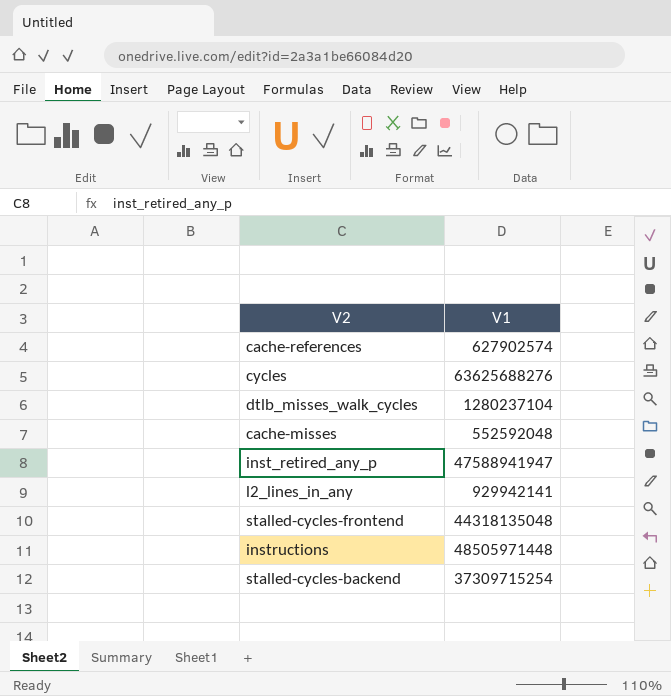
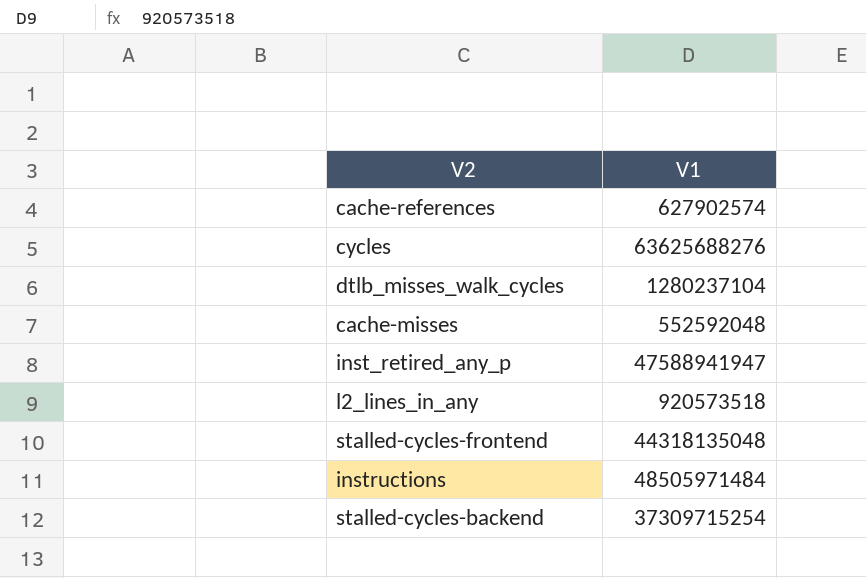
l2_lines_in_any | V1: 929942141 -> 920573518
instructions | V1: 48505971448 -> 48505971484

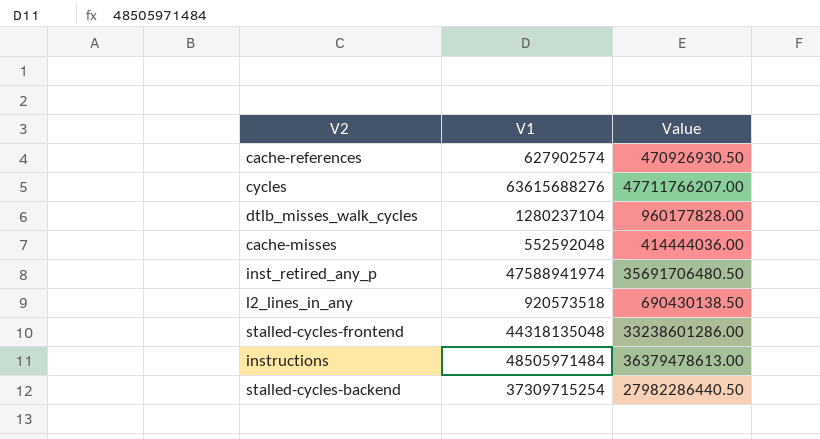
column Value | formula: none -> [V1] * 0.75
cycles | V1: 63625688276 -> 63615688276
inst_retired_any_p | V1: 47588941947 -> 47588941974

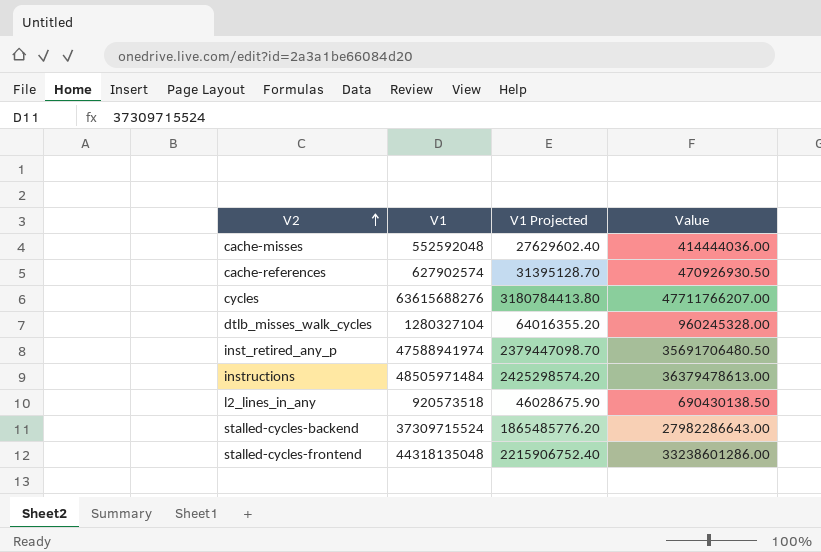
row order: none -> V2 ascending
column V1 Projected | formula: none -> [V1] * 0.05
dtlb_misses_walk_cycles | V1: 1280237104 -> 1280327104
dtlb_misses_walk_cycles | Value: 960177828.00 -> 960245328.00
stalled-cycles-backend | V1: 37309715254 -> 37309715524
stalled-cycles-backend | Value: 27982286440.50 -> 27982286643.00

